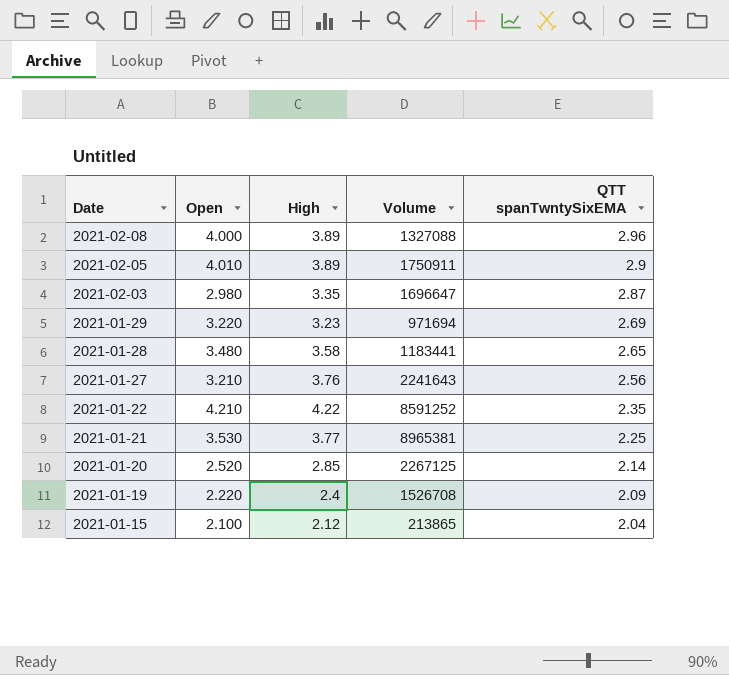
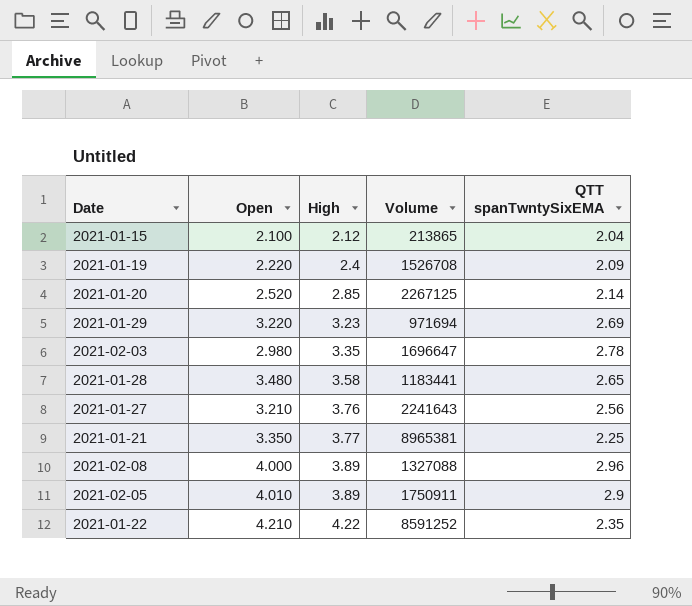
row order: Date descending -> High ascending
2021-02-03 | QTT spanTwntySixEMA: 2.87 -> 2.78
2021-01-21 | Open: 3.530 -> 3.350

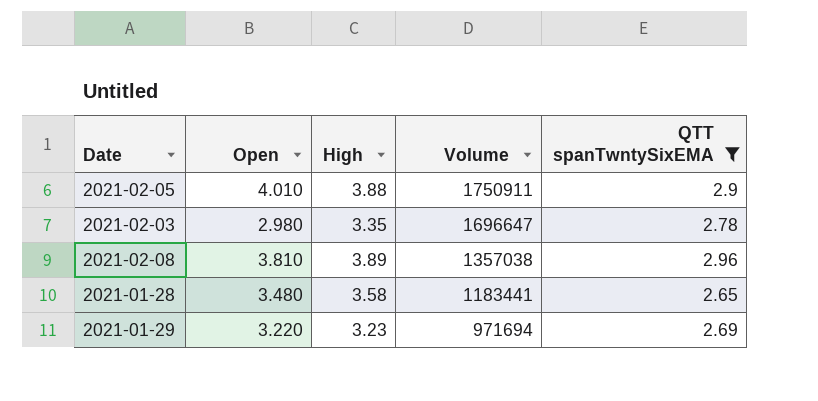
filter: none -> QTT spanTwntySixEMA >= 2.65
row order: High ascending -> Volume descending
2021-02-05 | High: 3.89 -> 3.88
2021-02-08 | Open: 4.000 -> 3.810
2021-02-08 | Volume: 1327088 -> 1357038

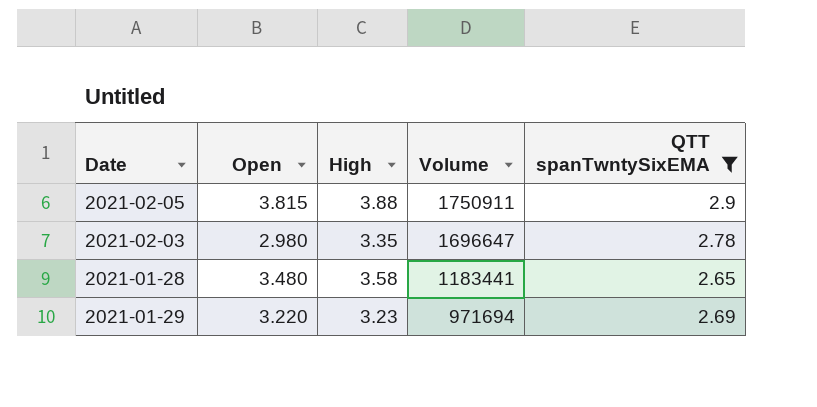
row 2021-02-08: 3.810 | 3.89 | 1357038 | 2.96 -> none
2021-02-05 | Open: 4.010 -> 3.815

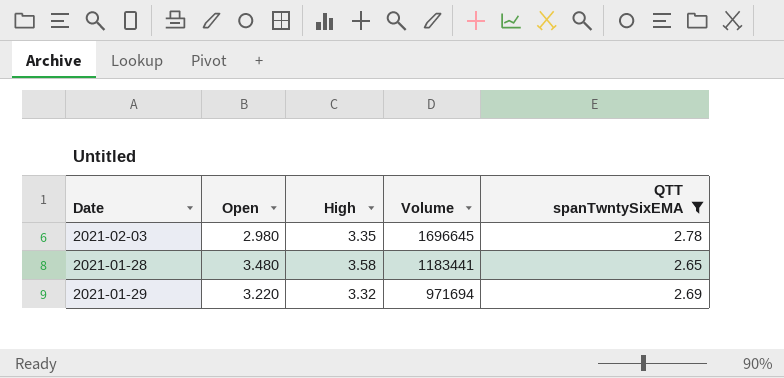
row 2021-02-05: 3.815 | 3.88 | 1750911 | 2.9 -> none
2021-02-03 | Volume: 1696647 -> 1696645
2021-01-29 | High: 3.23 -> 3.32

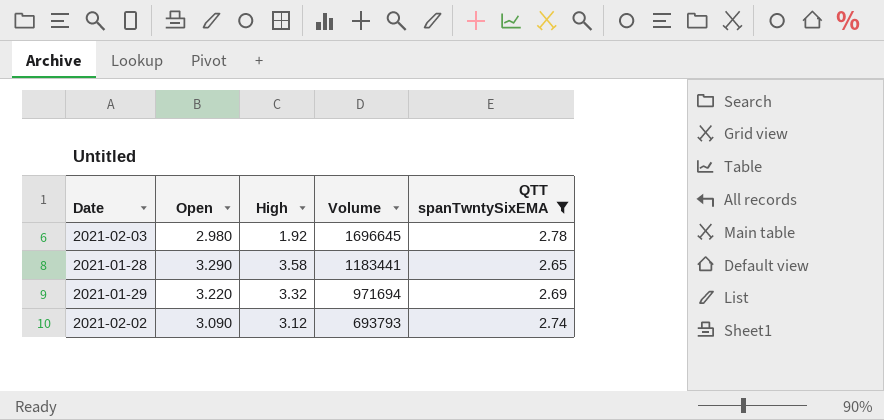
2021-02-03 | High: 3.35 -> 1.92
2021-01-28 | Open: 3.480 -> 3.290
row 2021-02-02: none -> 3.090 | 3.12 | 693793 | 2.74

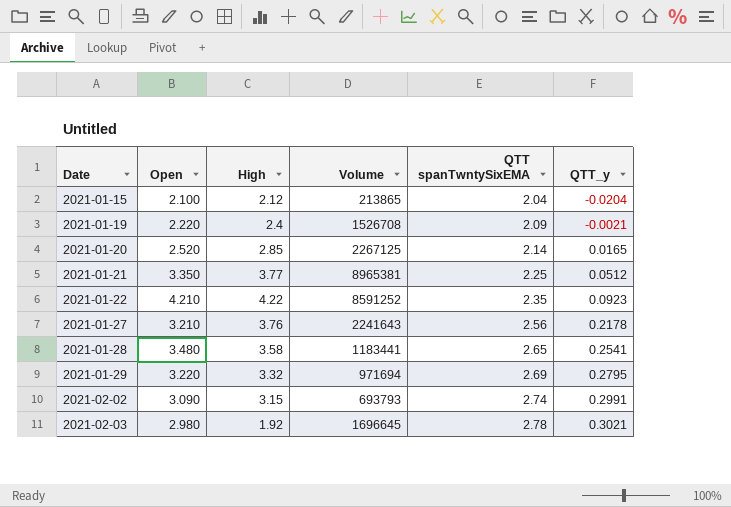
filter: QTT spanTwntySixEMA >= 2.65 -> none
row order: Volume descending -> Date ascending
column QTT_y | position: none -> 6
2021-01-28 | Open: 3.290 -> 3.480
2021-02-02 | High: 3.12 -> 3.15

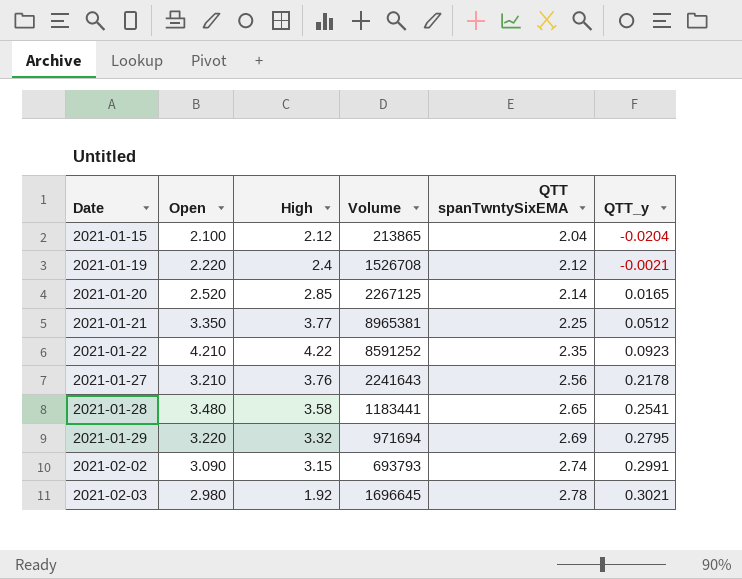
2021-01-19 | QTT spanTwntySixEMA: 2.09 -> 2.12

